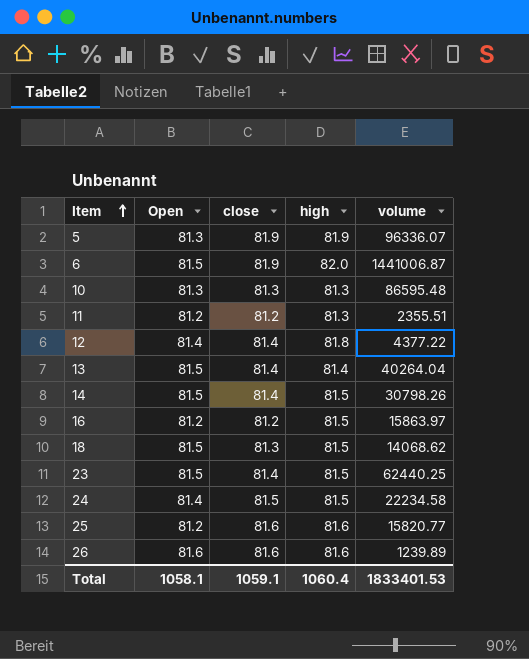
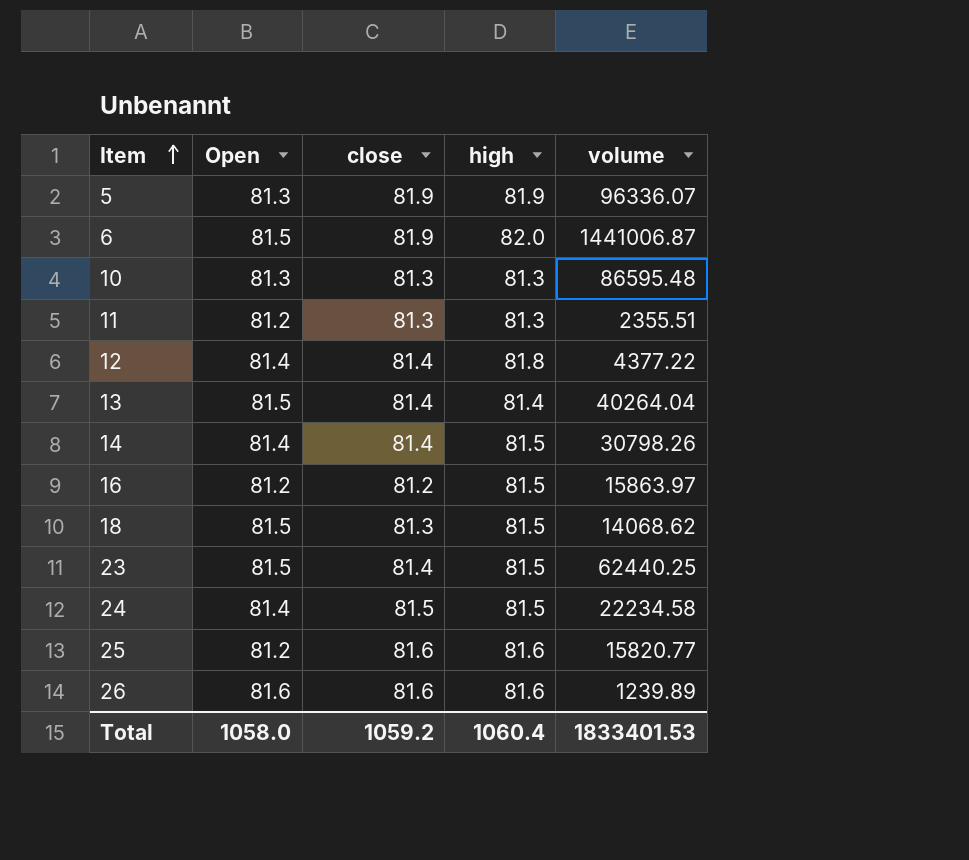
11 | close: 81.2 -> 81.3
14 | Open: 81.5 -> 81.4
Total | Open: 1058.1 -> 1058.0
Total | close: 1059.1 -> 1059.2

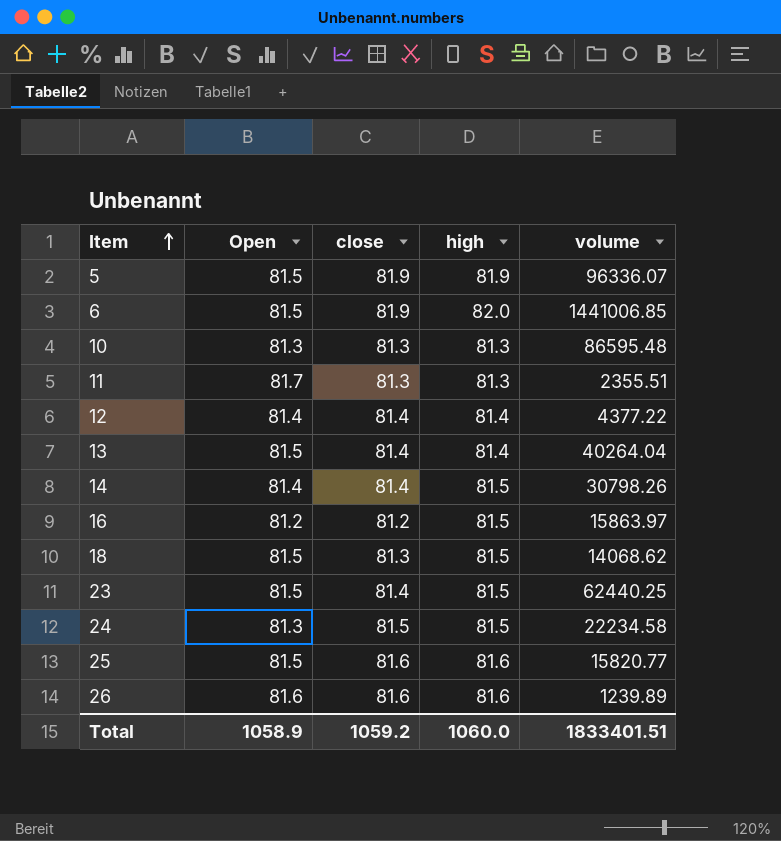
5 | Open: 81.3 -> 81.5
6 | volume: 1441006.87 -> 1441006.85
11 | Open: 81.2 -> 81.7
12 | high: 81.8 -> 81.4
24 | Open: 81.4 -> 81.3
25 | Open: 81.2 -> 81.5
Total | Open: 1058.0 -> 1058.9
Total | high: 1060.4 -> 1060.0
Total | volume: 1833401.53 -> 1833401.51

